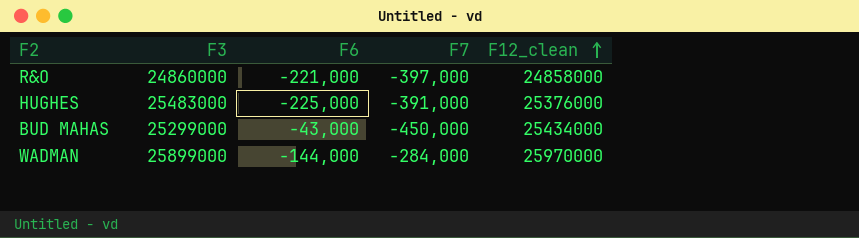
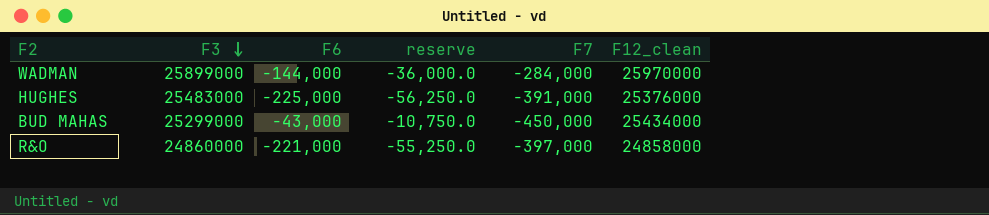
row order: F12_clean ascending -> F3 descending
column reserve | formula: none -> [F6] * 0.25

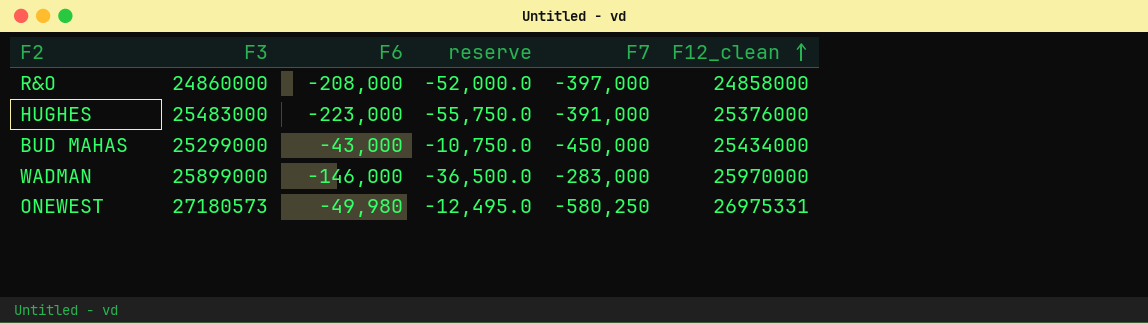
row order: F3 descending -> F12_clean ascending
R&O | F6: -221,000 -> -208,000
R&O | reserve: -55,250.0 -> -52,000.0
HUGHES | F6: -225,000 -> -223,000
HUGHES | reserve: -56,250.0 -> -55,750.0
WADMAN | F6: -144,000 -> -146,000
WADMAN | reserve: -36,000.0 -> -36,500.0
WADMAN | F7: -284,000 -> -283,000
row ONEWEST: none -> 27180573 | -49,980 | -12,495.0 | -580,250 | 26975331

